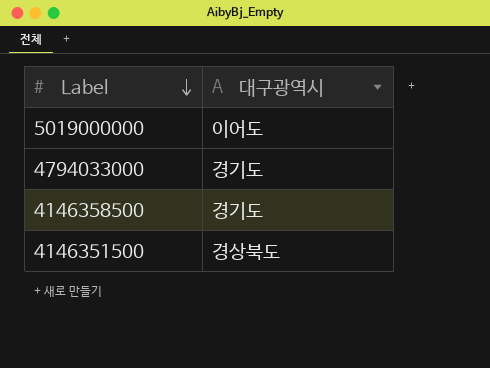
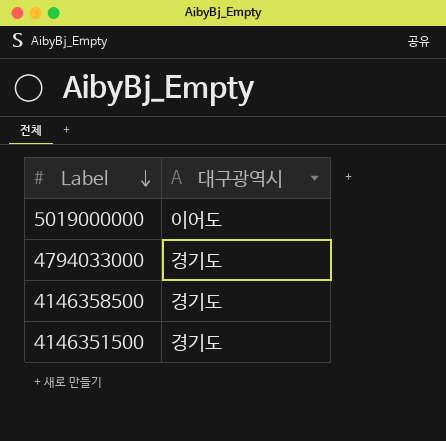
4146351500 | 대구광역시: 경상북도 -> 경기도

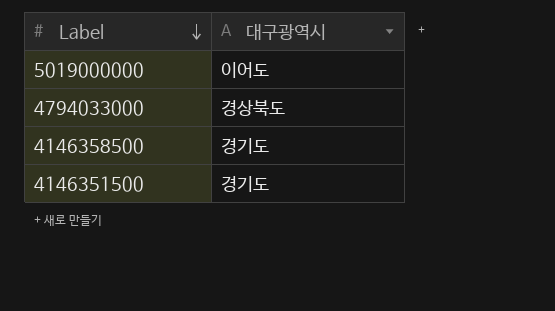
4794033000 | 대구광역시: 경기도 -> 경상북도

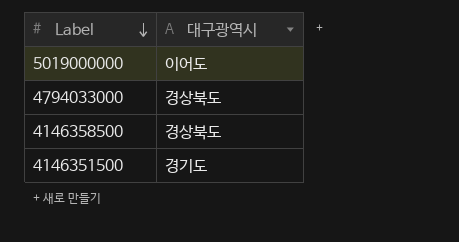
4146358500 | 대구광역시: 경기도 -> 경상북도

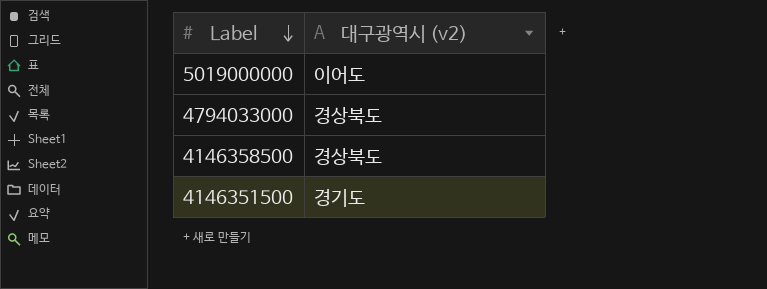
column name: 대구광역시 -> 대구광역시 (v2)

